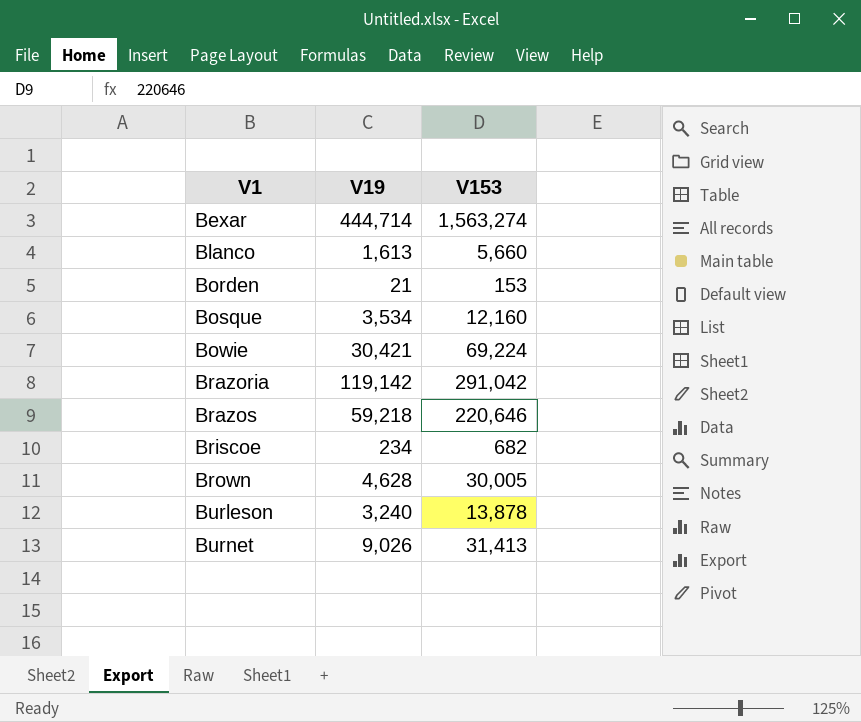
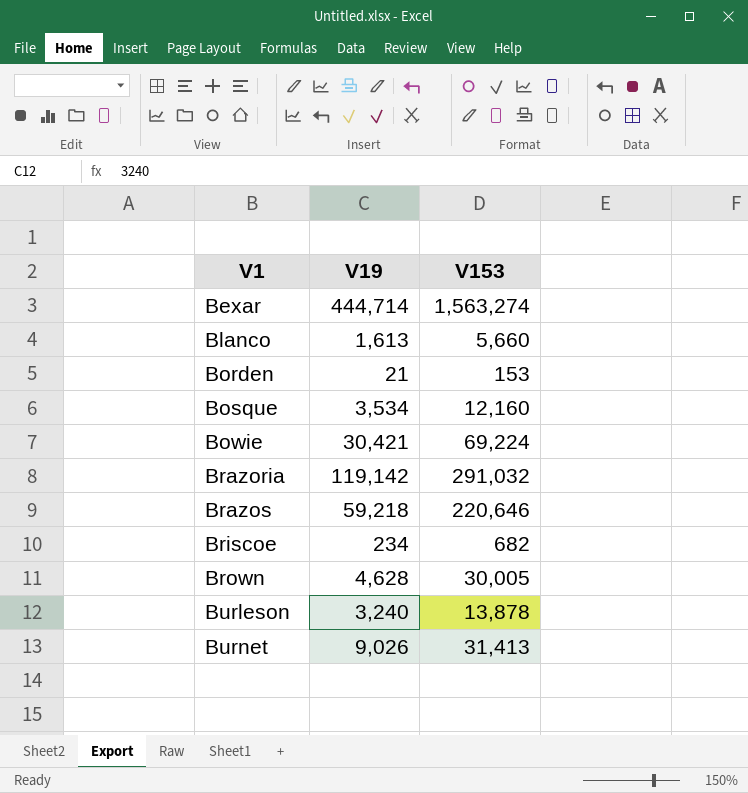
Brazoria | V153: 291,042 -> 291,032

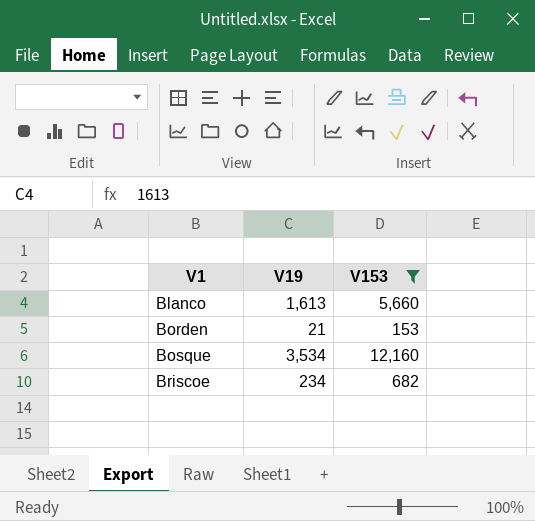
filter: none -> V153 <= 12,160

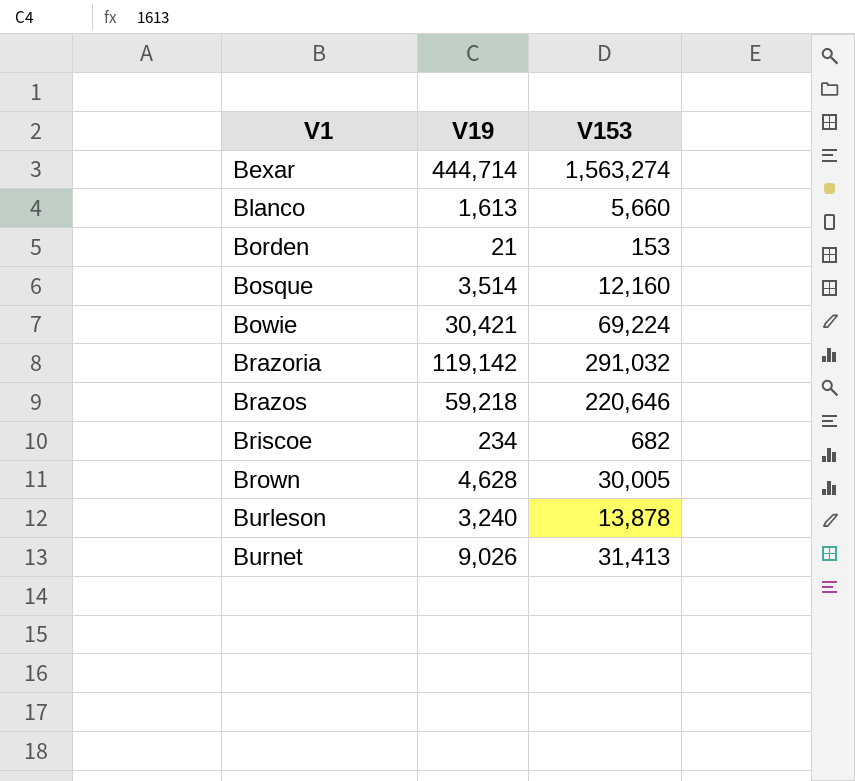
filter: V153 <= 12,160 -> none
Bosque | V19: 3,534 -> 3,514

